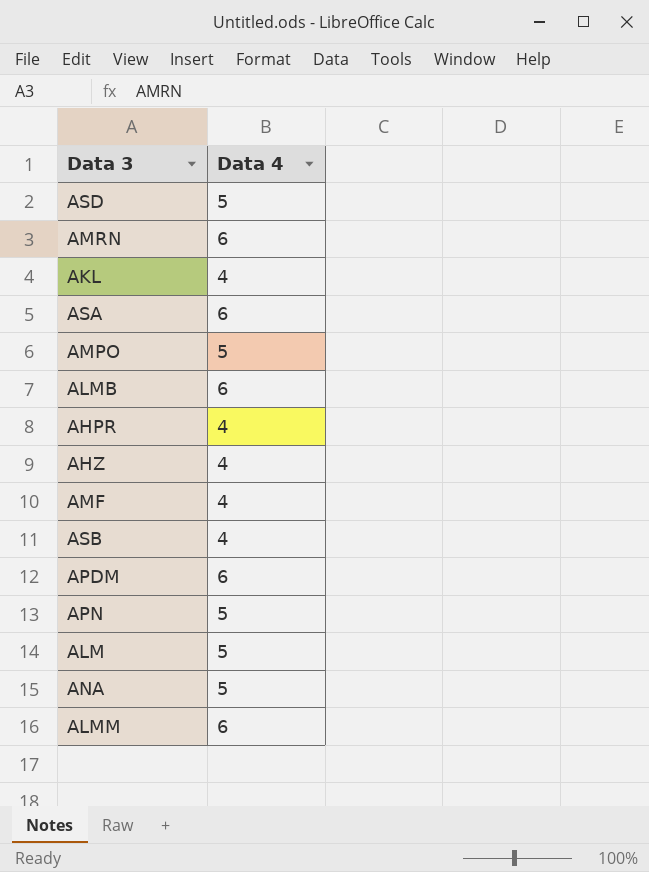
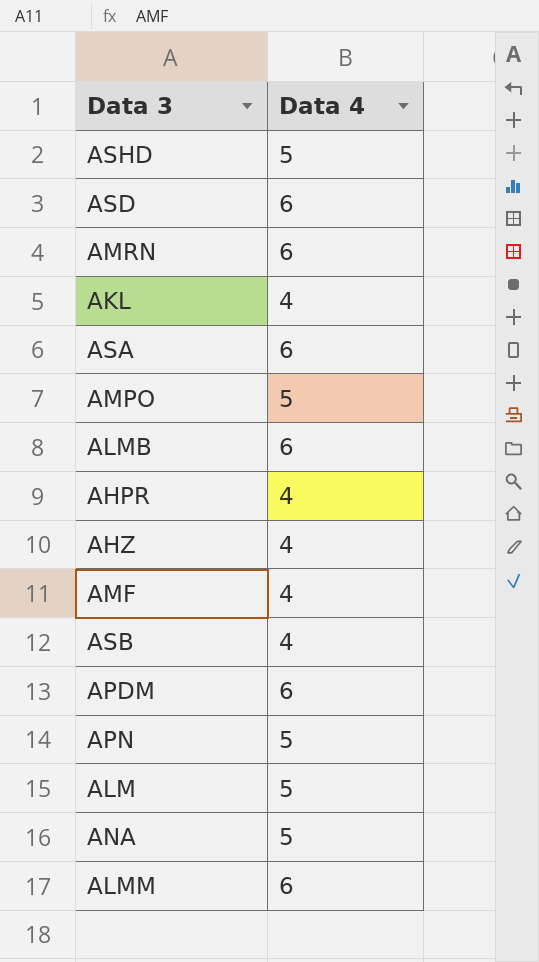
row ASHD: none -> 5
ASD | Data 4: 5 -> 6

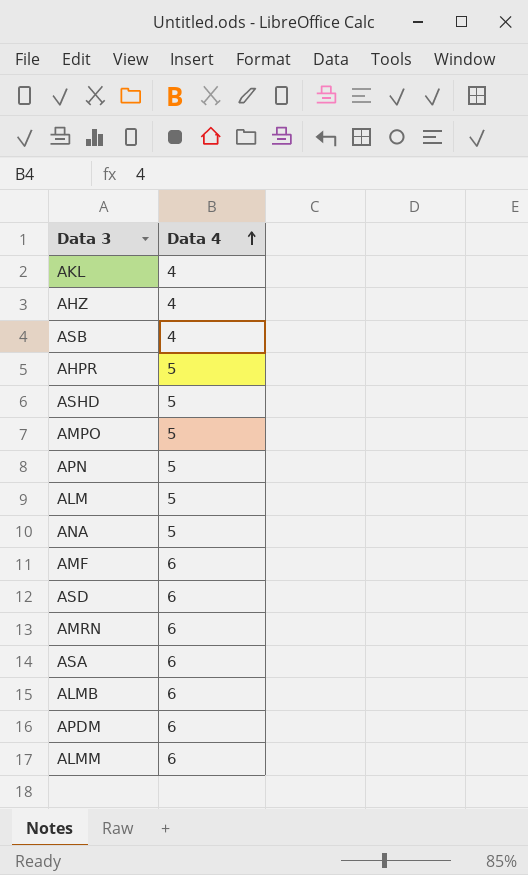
row order: none -> Data 4 ascending
AHPR | Data 4: 4 -> 5
AMF | Data 4: 4 -> 6

